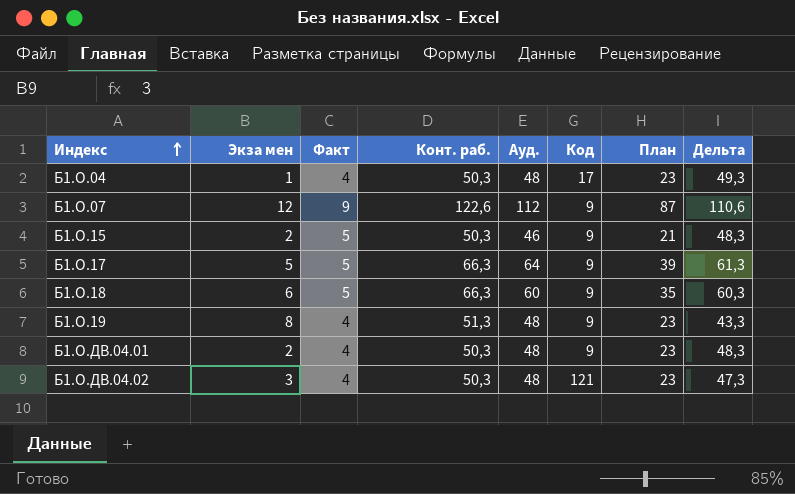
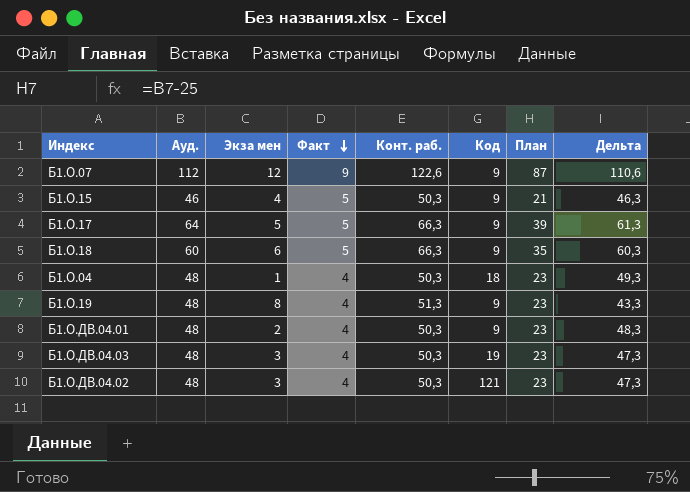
row order: Индекс ascending -> Факт descending
column Ауд. | position: 5 -> 2
Б1.О.15 | Экза мен: 2 -> 4
Б1.О.15 | Дельта: 48,3 -> 46,3
Б1.О.04 | Код: 17 -> 18
row Б1.О.ДВ.04.03: none -> 48 | 3 | 4 | 50,3 | 19 | 23 | 47,3

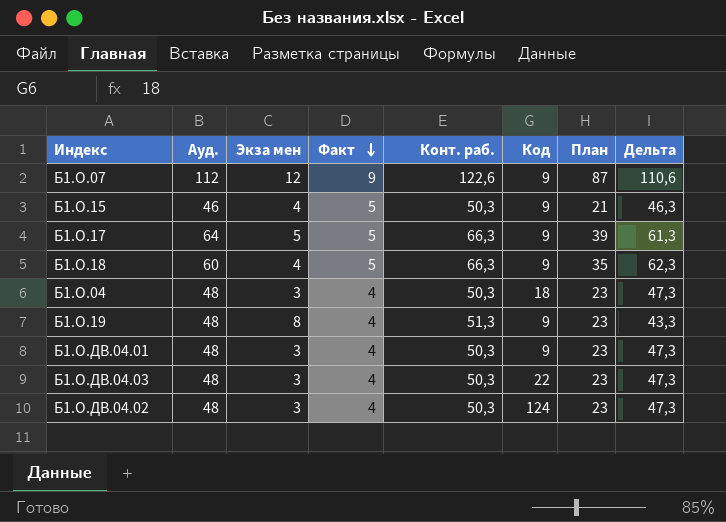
Б1.О.18 | Экза мен: 6 -> 4
Б1.О.18 | Дельта: 60,3 -> 62,3
Б1.О.04 | Экза мен: 1 -> 3
Б1.О.04 | Дельта: 49,3 -> 47,3
Б1.О.ДВ.04.01 | Экза мен: 2 -> 3
Б1.О.ДВ.04.01 | Дельта: 48,3 -> 47,3
Б1.О.ДВ.04.03 | Код: 19 -> 22
Б1.О.ДВ.04.02 | Код: 121 -> 124

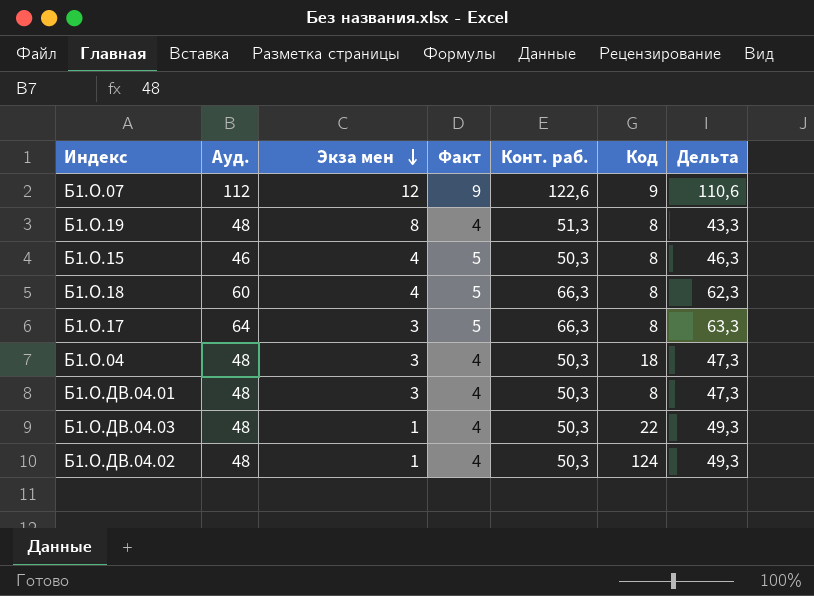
row order: Факт descending -> Экза мен descending
column План | formula: [Ауд.] - 25 -> none
Б1.О.19 | Код: 9 -> 8
Б1.О.15 | Код: 9 -> 8
Б1.О.18 | Код: 9 -> 8
Б1.О.17 | Экза мен: 5 -> 3
Б1.О.17 | Код: 9 -> 8
Б1.О.17 | Дельта: 61,3 -> 63,3
Б1.О.ДВ.04.01 | Код: 9 -> 8
Б1.О.ДВ.04.03 | Экза мен: 3 -> 1
Б1.О.ДВ.04.03 | Дельта: 47,3 -> 49,3
Б1.О.ДВ.04.02 | Экза мен: 3 -> 1
Б1.О.ДВ.04.02 | Дельта: 47,3 -> 49,3

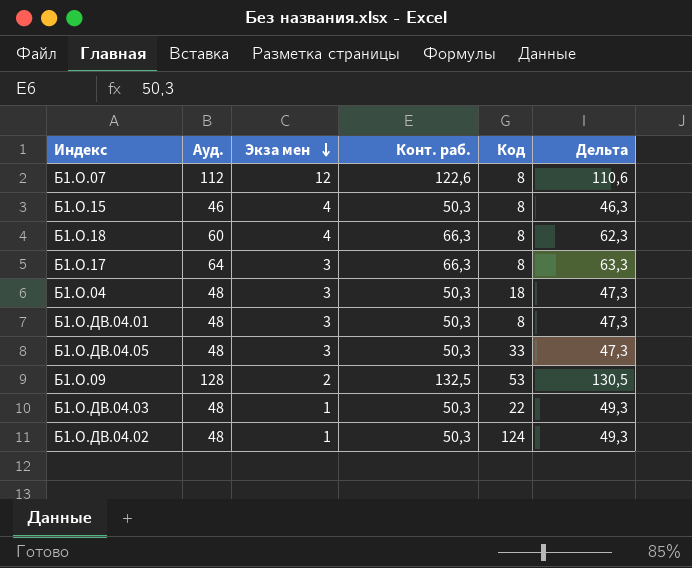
column Факт | position: 4 -> none
row Б1.О.19: 48 | 8 | 4 | 51,3 | 8 | 43,3 -> none
Б1.О.07 | Код: 9 -> 8
row Б1.О.ДВ.04.05: none -> 48 | 3 | 50,3 | 33 | 47,3
row Б1.О.09: none -> 128 | 2 | 132,5 | 53 | 130,5

